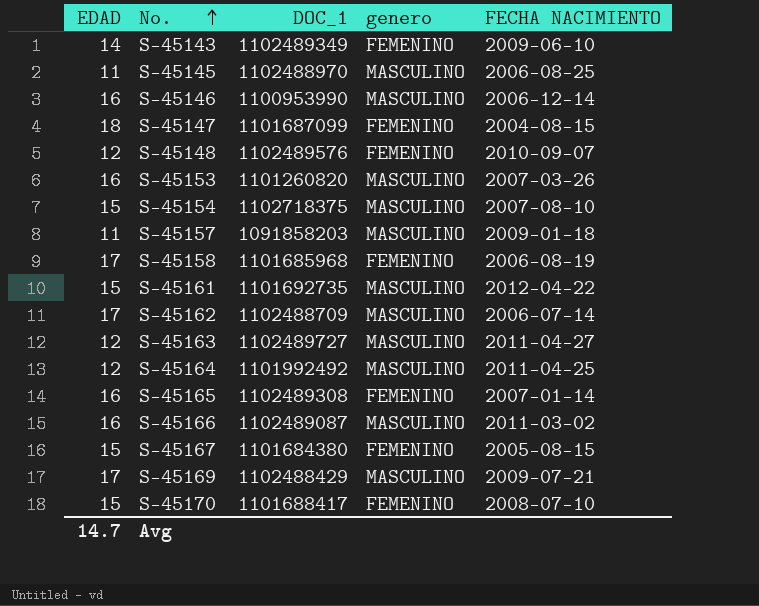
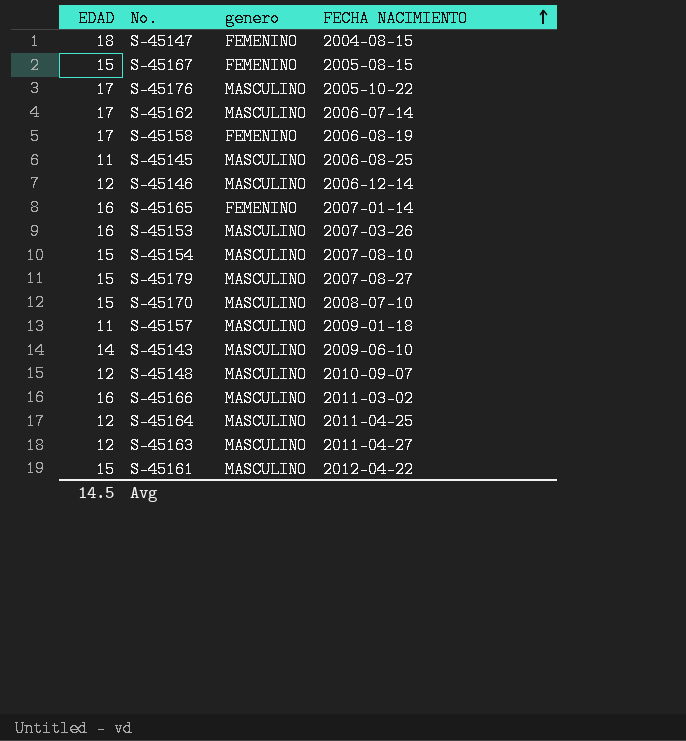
row order: No. ascending -> FECHA NACIMIENTO ascending
column DOC_1 | position: 3 -> none
row S-45169: 17 | 1102488429 | MASCULINO | 2009-07-21 -> none
row S-45176: none -> 17 | MASCULINO | 2005-10-22
S-45146 | EDAD: 16 -> 12
row S-45179: none -> 15 | MASCULINO | 2007-08-27
S-45170 | genero: FEMENINO -> MASCULINO
S-45143 | genero: FEMENINO -> MASCULINO
S-45148 | genero: FEMENINO -> MASCULINO
Avg | EDAD: 14.7 -> 14.5

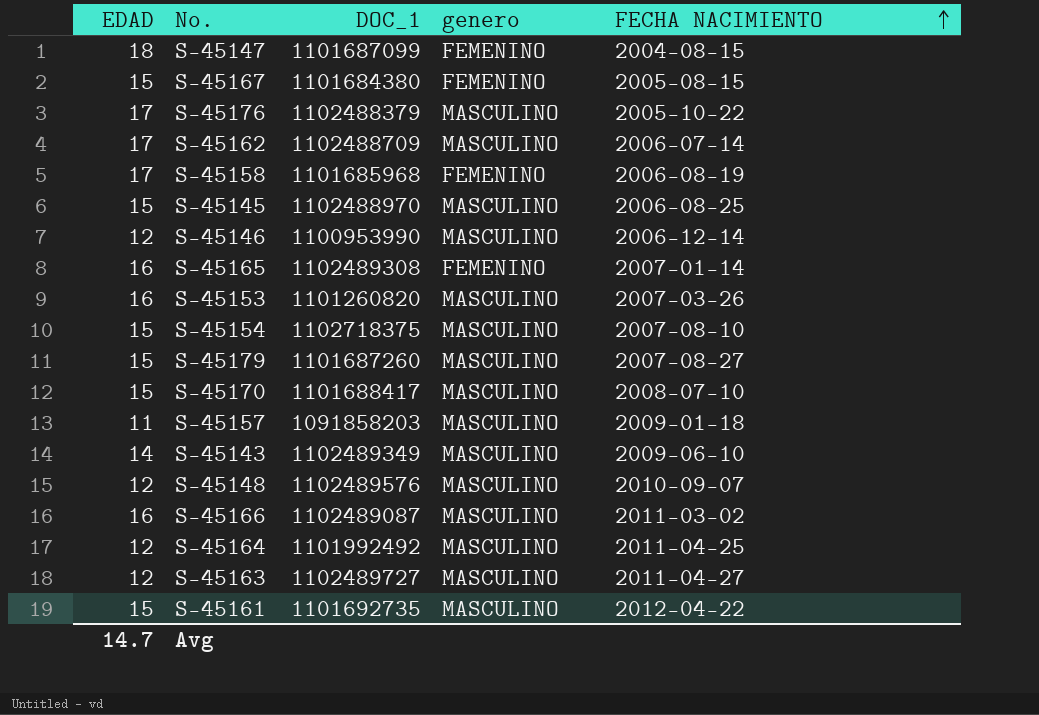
column DOC_1 | position: none -> 3
S-45145 | EDAD: 11 -> 15
Avg | EDAD: 14.5 -> 14.7

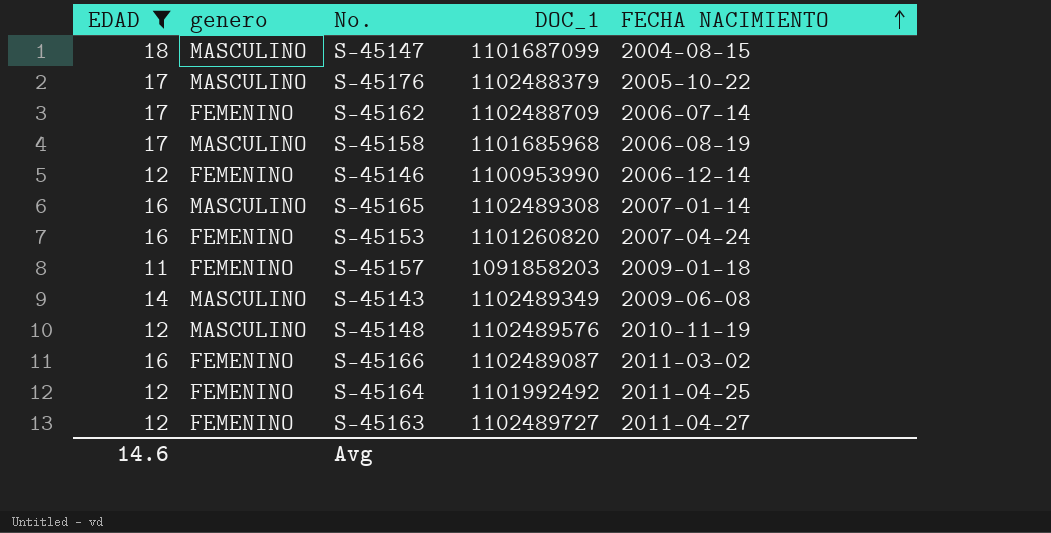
filter: none -> EDAD != 15
column genero | position: 4 -> 2
S-45147 | genero: FEMENINO -> MASCULINO
S-45162 | genero: MASCULINO -> FEMENINO
S-45158 | genero: FEMENINO -> MASCULINO
S-45146 | genero: MASCULINO -> FEMENINO
S-45165 | genero: FEMENINO -> MASCULINO
S-45153 | genero: MASCULINO -> FEMENINO
S-45153 | FECHA NACIMIENTO: 2007-03-26 -> 2007-04-24
S-45157 | genero: MASCULINO -> FEMENINO
S-45143 | FECHA NACIMIENTO: 2009-06-10 -> 2009-06-08
S-45148 | FECHA NACIMIENTO: 2010-09-07 -> 2010-11-19
S-45166 | genero: MASCULINO -> FEMENINO
S-45164 | genero: MASCULINO -> FEMENINO
S-45163 | genero: MASCULINO -> FEMENINO
Avg | EDAD: 14.7 -> 14.6

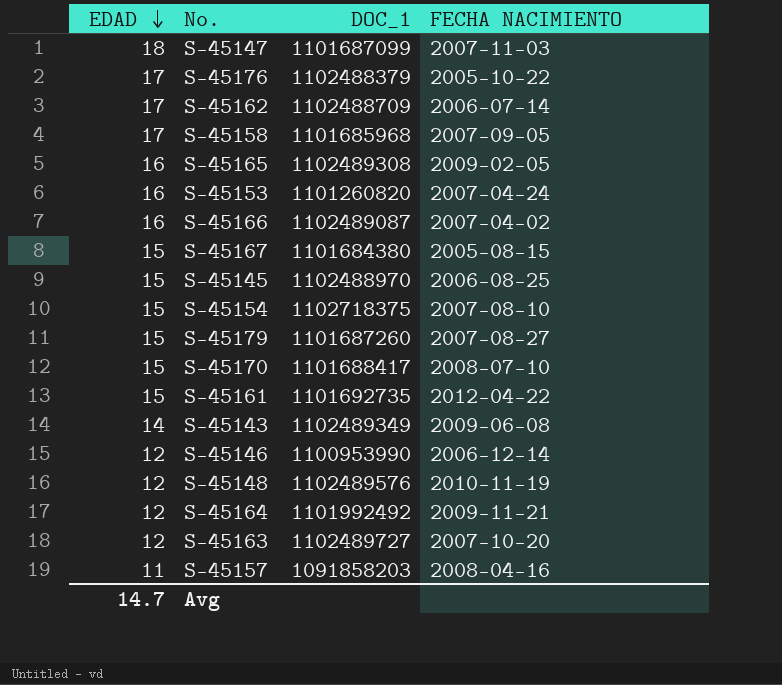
filter: EDAD != 15 -> none
row order: FECHA NACIMIENTO ascending -> EDAD descending
column genero | position: 2 -> none
S-45147 | FECHA NACIMIENTO: 2004-08-15 -> 2007-11-03
S-45158 | FECHA NACIMIENTO: 2006-08-19 -> 2007-09-05
S-45165 | FECHA NACIMIENTO: 2007-01-14 -> 2009-02-05
S-45166 | FECHA NACIMIENTO: 2011-03-02 -> 2007-04-02
S-45164 | FECHA NACIMIENTO: 2011-04-25 -> 2009-11-21
S-45163 | FECHA NACIMIENTO: 2011-04-27 -> 2007-10-20
S-45157 | FECHA NACIMIENTO: 2009-01-18 -> 2008-04-16
Avg | EDAD: 14.6 -> 14.7

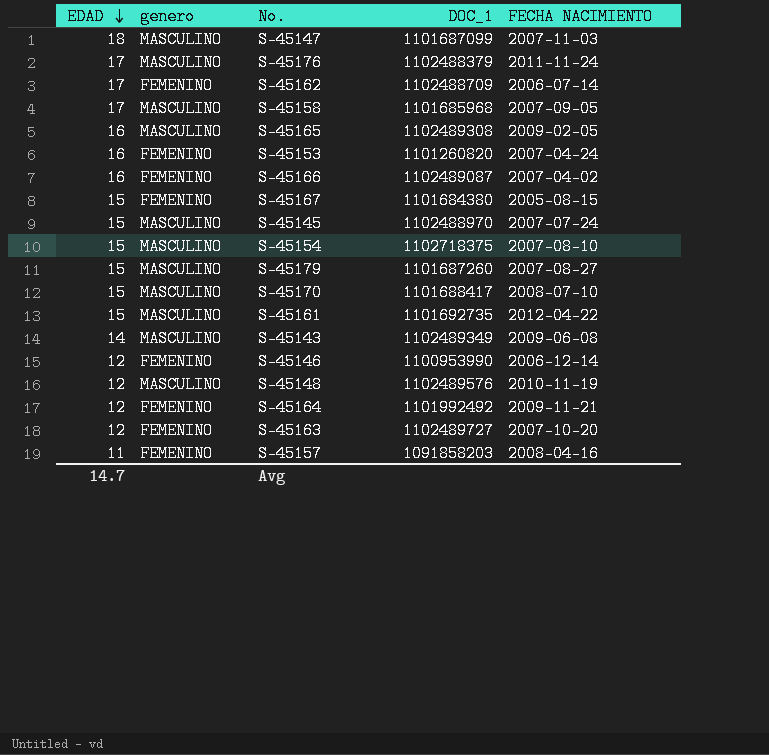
column genero | position: none -> 2
S-45176 | FECHA NACIMIENTO: 2005-10-22 -> 2011-11-24
S-45145 | FECHA NACIMIENTO: 2006-08-25 -> 2007-07-24

